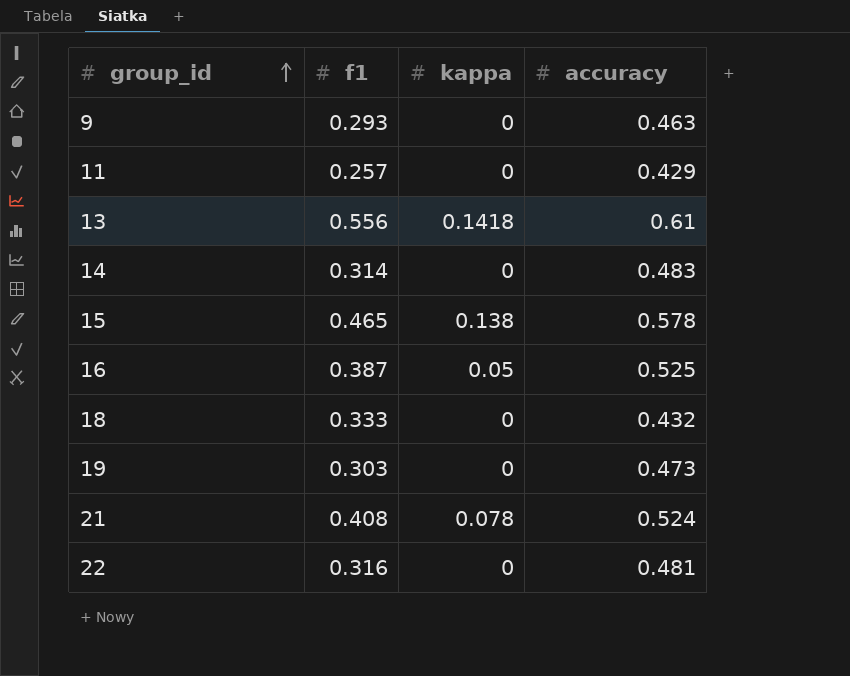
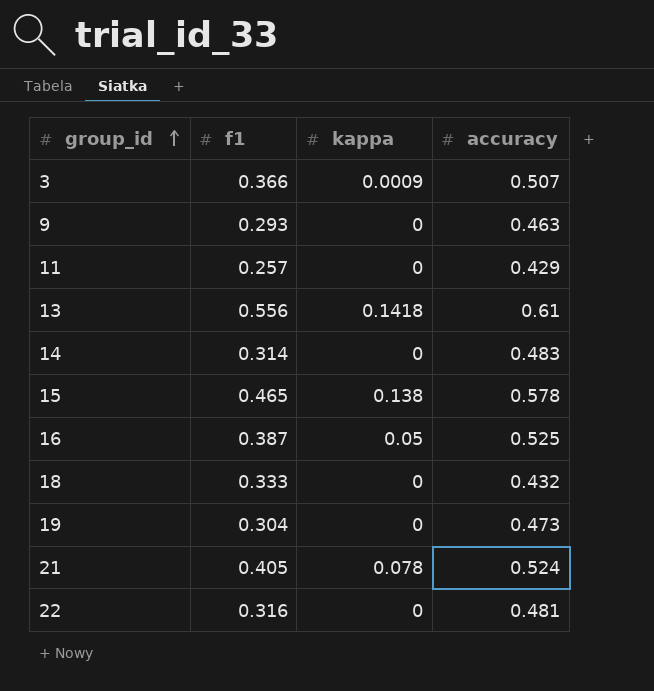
row 3: none -> 0.366 | 0.0009 | 0.507
19 | f1: 0.303 -> 0.304
21 | f1: 0.408 -> 0.405

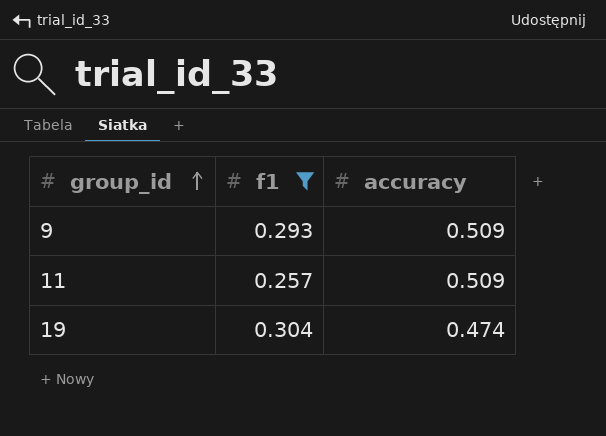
filter: none -> f1 <= 0.304
column kappa | position: 3 -> none
9 | accuracy: 0.463 -> 0.509
11 | accuracy: 0.429 -> 0.509
19 | accuracy: 0.473 -> 0.474

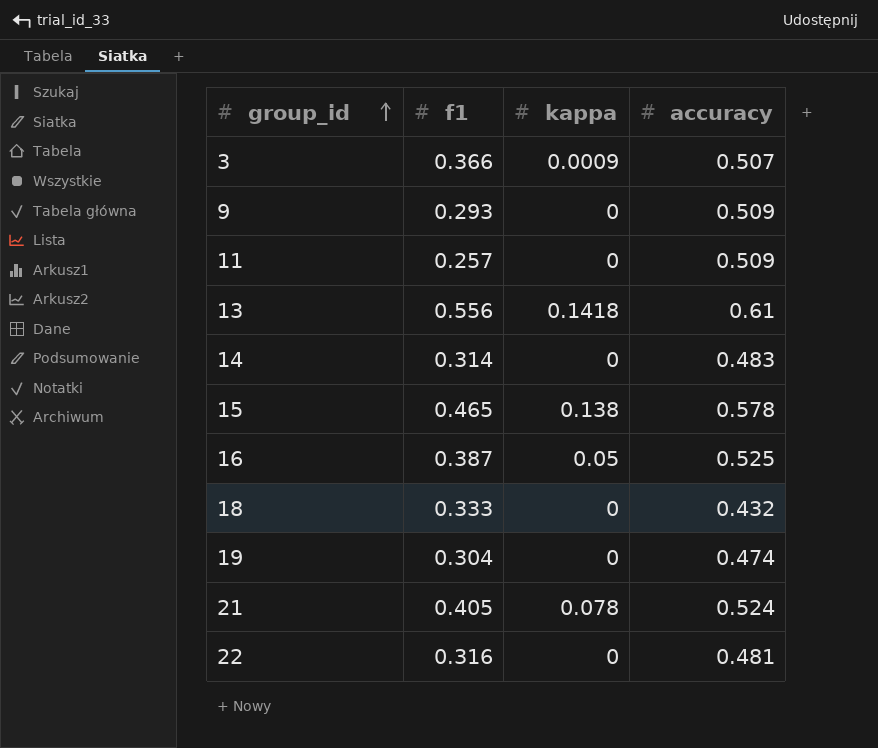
filter: f1 <= 0.304 -> none
column kappa | position: none -> 3

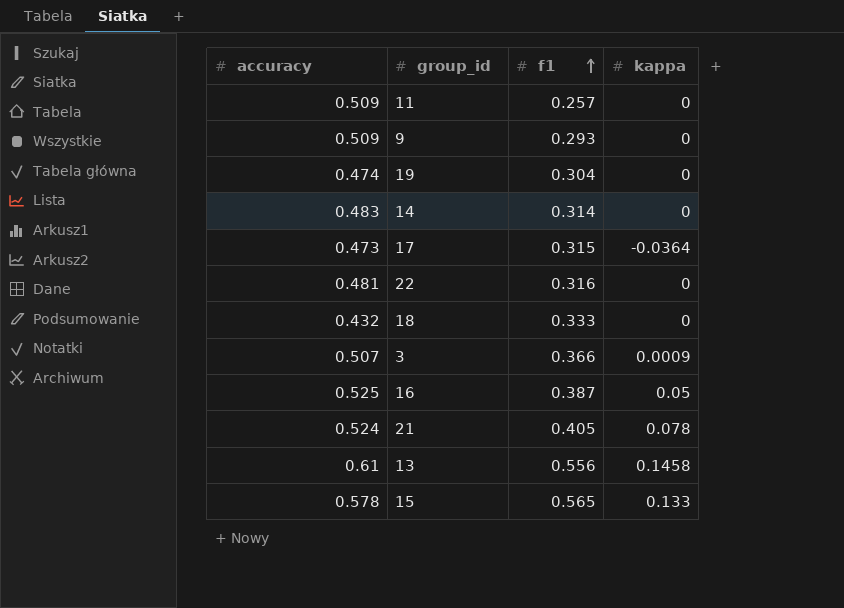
row order: group_id ascending -> f1 ascending
column accuracy | position: 4 -> 1
row 17: none -> 0.473 | 0.315 | -0.0364
13 | kappa: 0.1418 -> 0.1458
15 | f1: 0.465 -> 0.565
15 | kappa: 0.138 -> 0.133

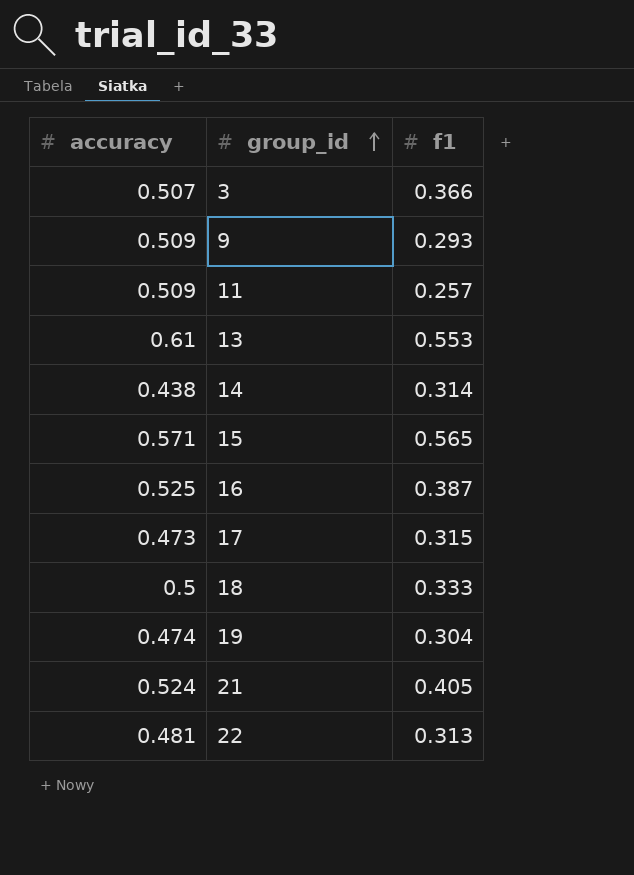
row order: f1 ascending -> group_id ascending
column kappa | position: 4 -> none
13 | f1: 0.556 -> 0.553
14 | accuracy: 0.483 -> 0.438
15 | accuracy: 0.578 -> 0.571
18 | accuracy: 0.432 -> 0.5
22 | f1: 0.316 -> 0.313

